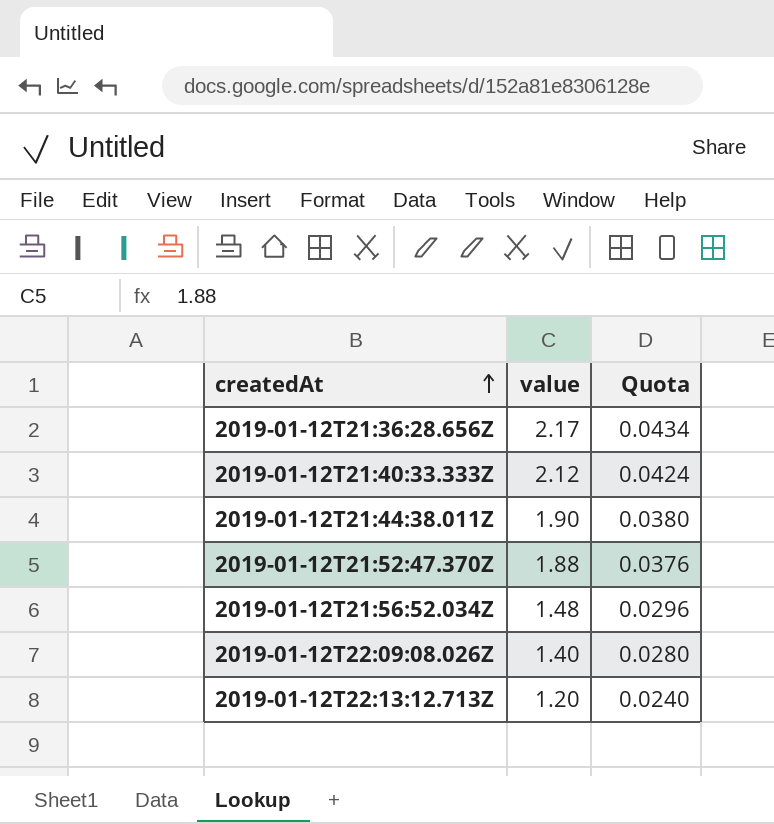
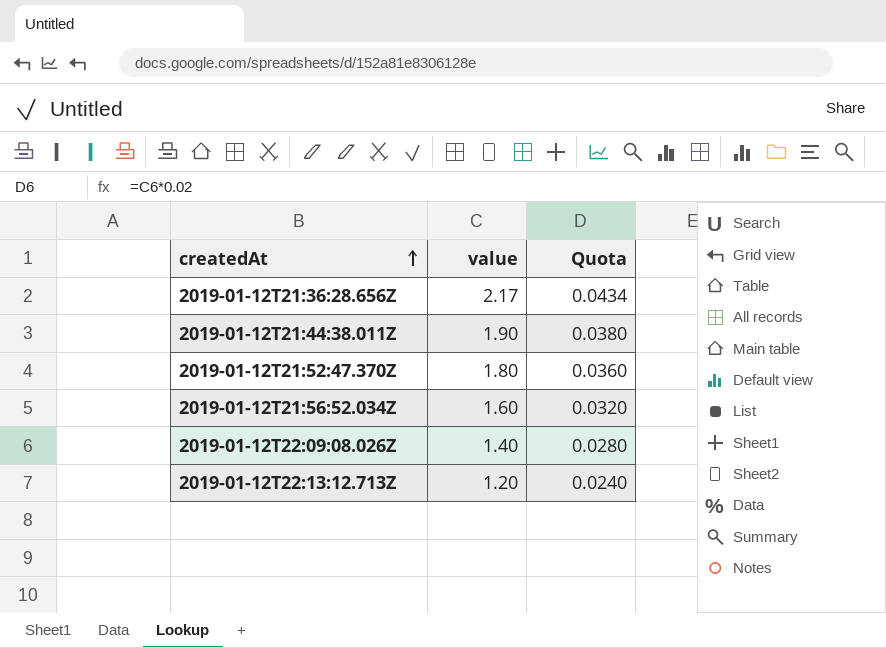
row 2019-01-12T21:40:33.333Z: 2.12 | 0.0424 -> none
2019-01-12T21:52:47.370Z | value: 1.88 -> 1.80
2019-01-12T21:52:47.370Z | Quota: 0.0376 -> 0.0360
2019-01-12T21:56:52.034Z | value: 1.48 -> 1.60
2019-01-12T21:56:52.034Z | Quota: 0.0296 -> 0.0320

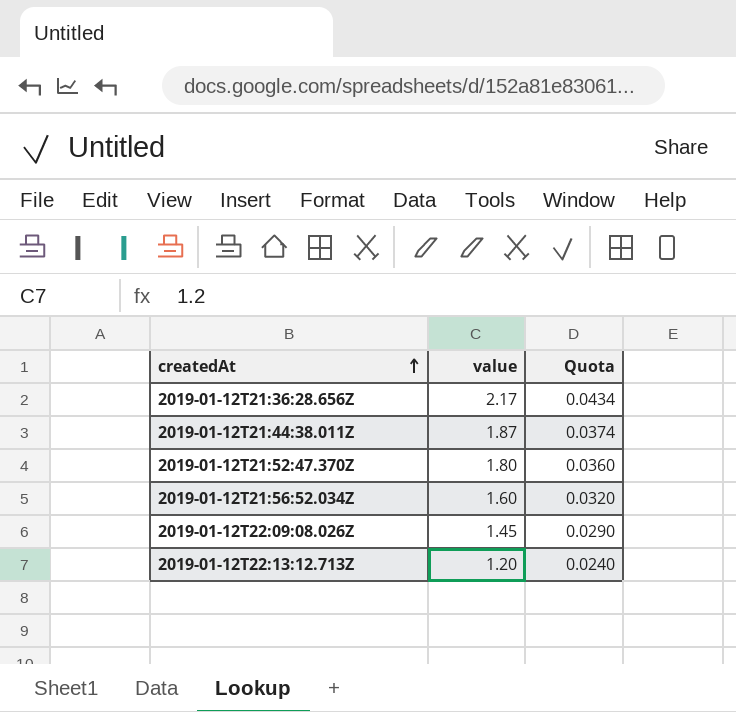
2019-01-12T21:44:38.011Z | value: 1.90 -> 1.87
2019-01-12T21:44:38.011Z | Quota: 0.0380 -> 0.0374
2019-01-12T22:09:08.026Z | value: 1.40 -> 1.45
2019-01-12T22:09:08.026Z | Quota: 0.0280 -> 0.0290

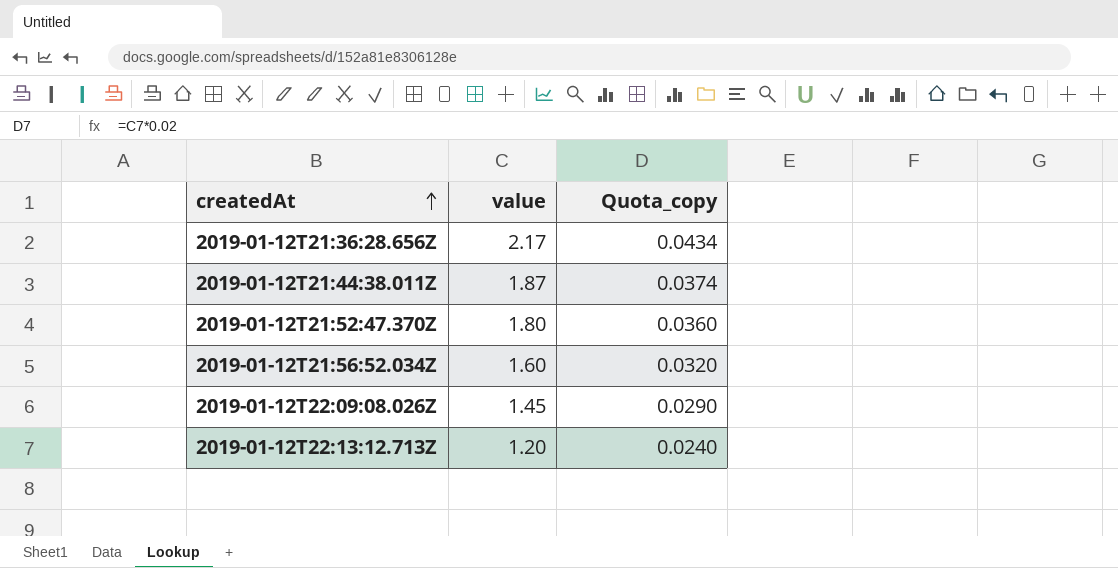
column name: Quota -> Quota_copy

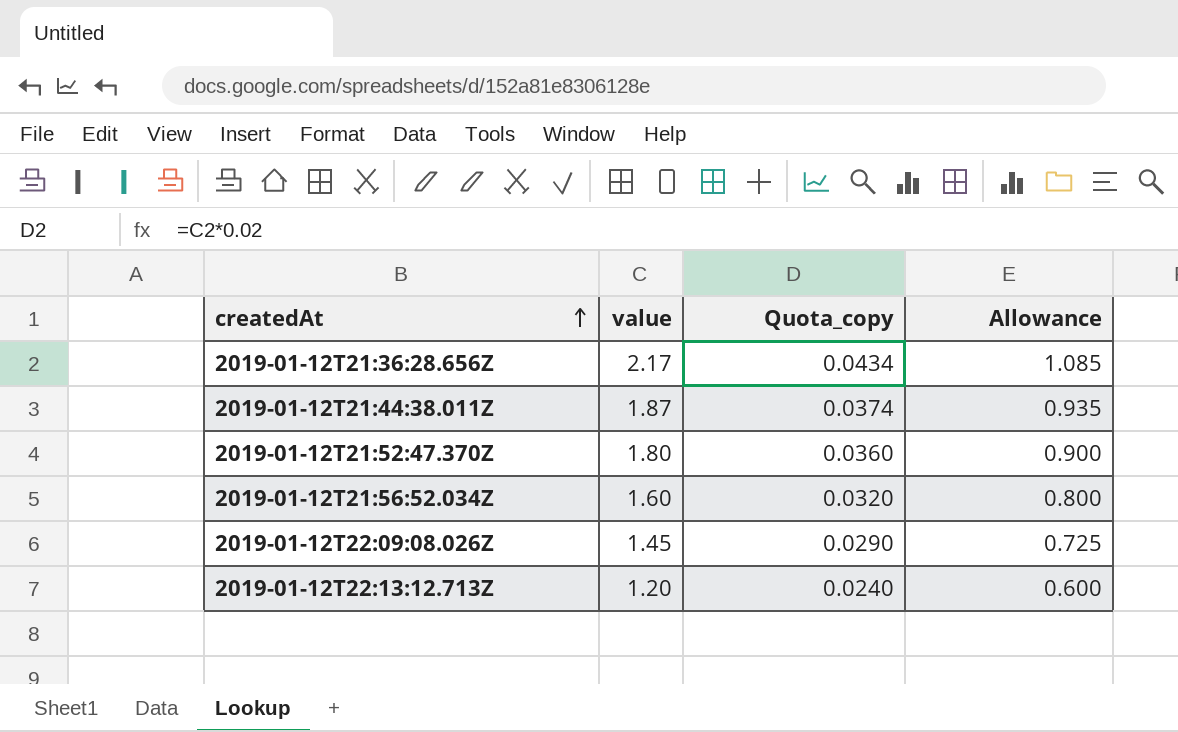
column Allowance | formula: none -> [value] * 0.5

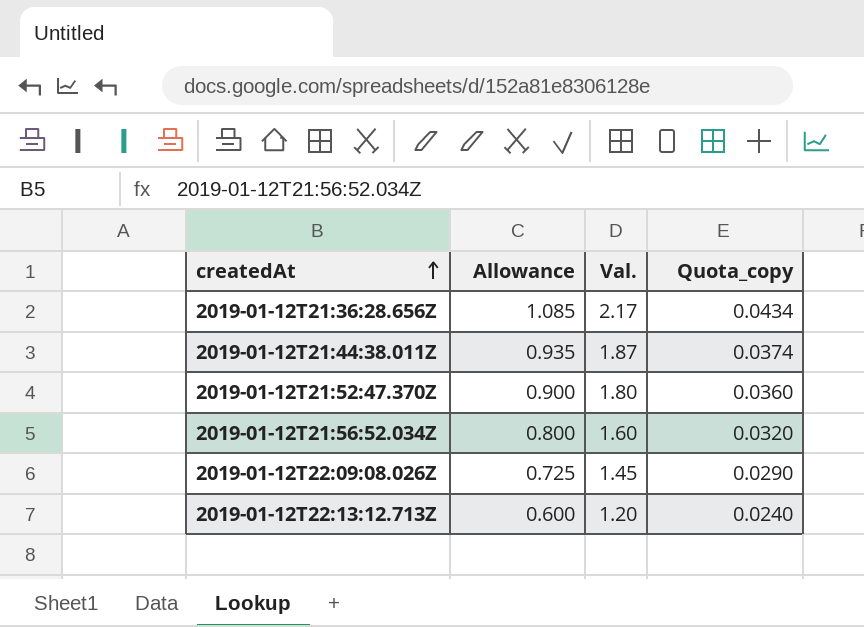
column Allowance | position: 4 -> 2
column name: value -> Val.

